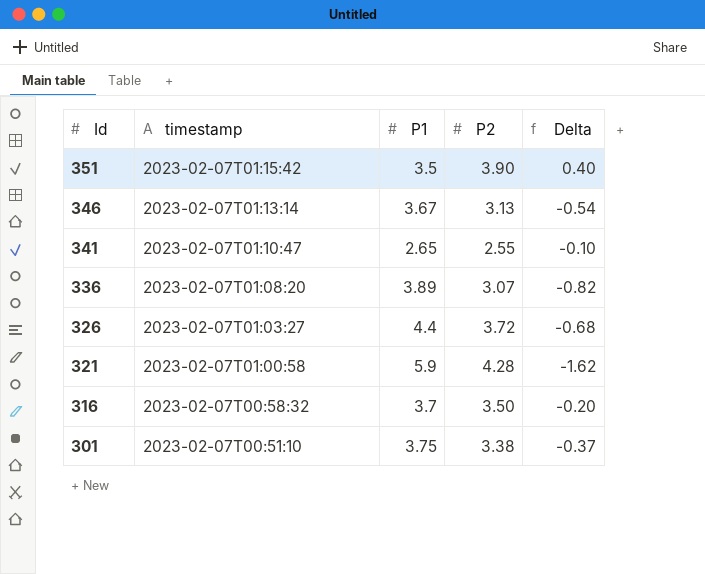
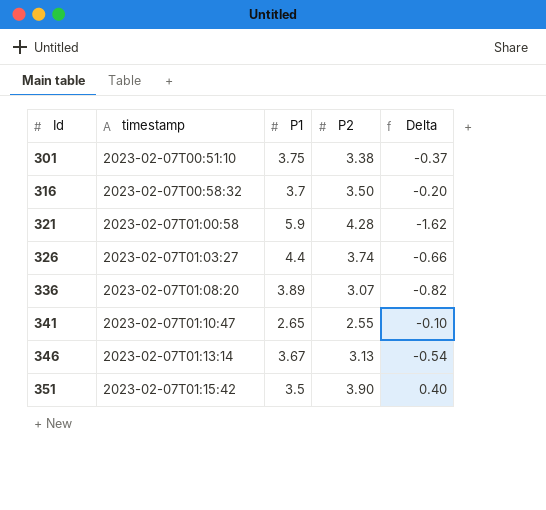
row order: Id descending -> Id ascending
326 | P2: 3.72 -> 3.74
326 | Delta: -0.68 -> -0.66

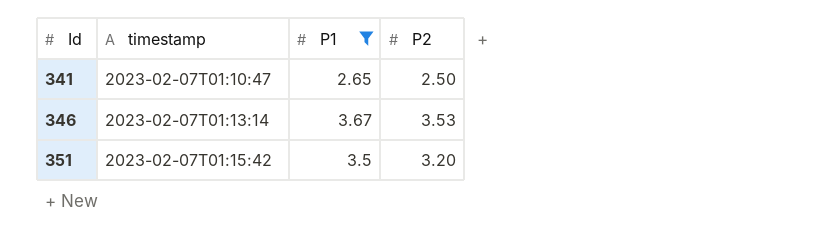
filter: none -> P1 <= 3.67
column Delta | formula: [P2] - [P1] -> none
341 | P2: 2.55 -> 2.50
346 | P2: 3.13 -> 3.53
351 | P2: 3.90 -> 3.20

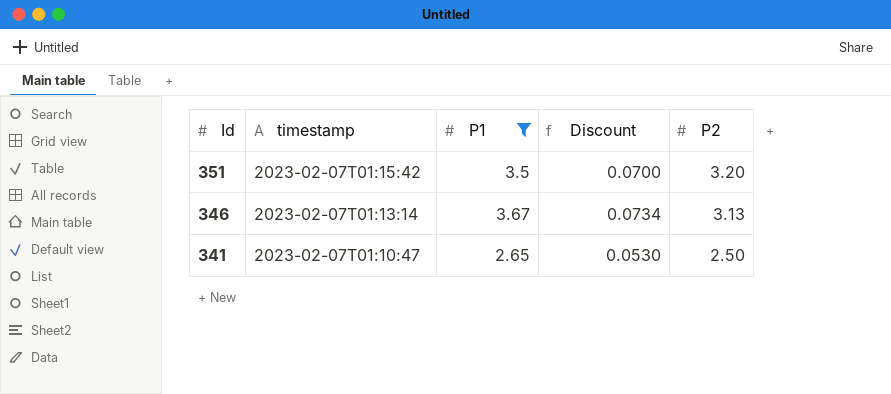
row order: Id ascending -> Id descending
column Discount | formula: none -> [P1] * 0.02
346 | P2: 3.53 -> 3.13

